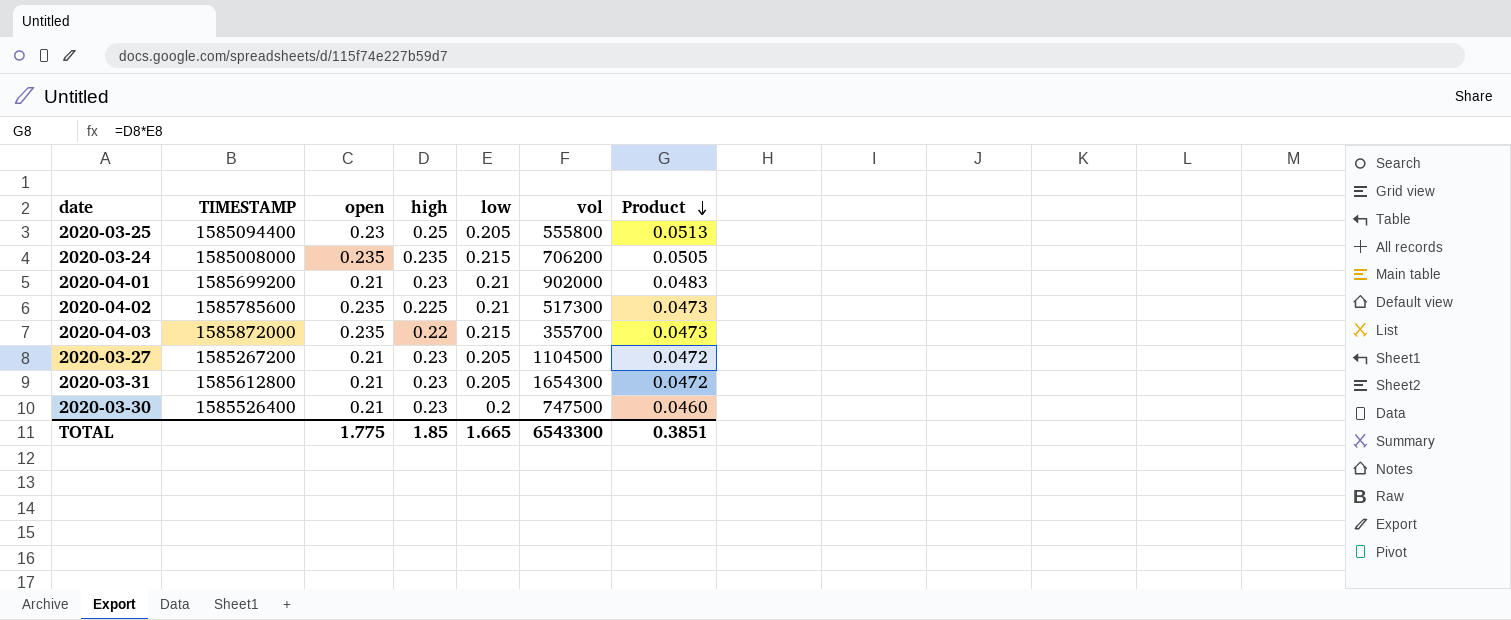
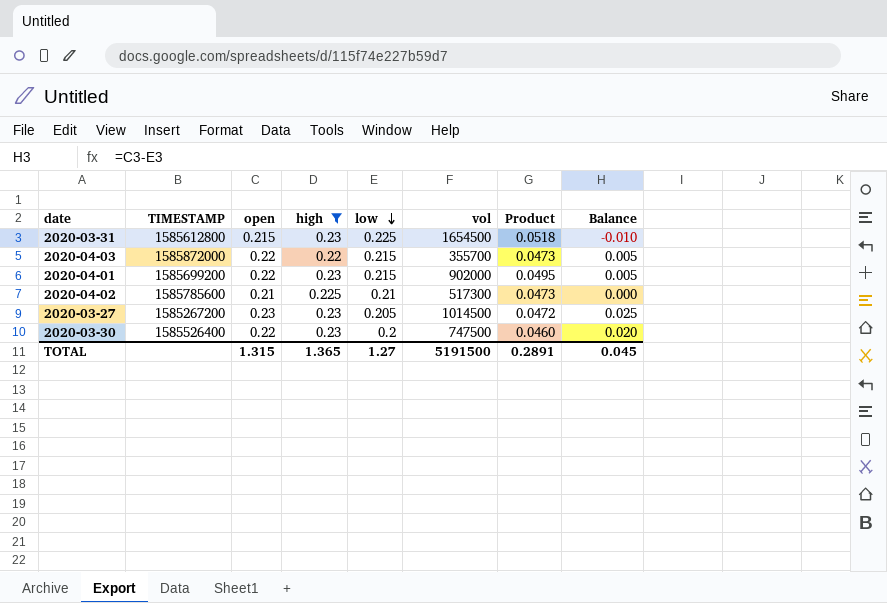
filter: none -> high <= 0.23
row order: Product descending -> low descending
column Balance | formula: none -> [open] - [low]
2020-03-31 | open: 0.21 -> 0.215
2020-03-31 | low: 0.205 -> 0.225
2020-03-31 | vol: 1654300 -> 1654500
2020-03-31 | Product: 0.0472 -> 0.0518
2020-04-03 | open: 0.235 -> 0.22
2020-04-01 | open: 0.21 -> 0.22
2020-04-01 | low: 0.21 -> 0.215
2020-04-01 | Product: 0.0483 -> 0.0495
2020-04-02 | open: 0.235 -> 0.21
2020-03-27 | open: 0.21 -> 0.23
2020-03-27 | vol: 1104500 -> 1014500
2020-03-30 | open: 0.21 -> 0.22
TOTAL | open: 1.775 -> 1.315
TOTAL | high: 1.85 -> 1.365
TOTAL | low: 1.665 -> 1.27
TOTAL | vol: 6543300 -> 5191500
TOTAL | Product: 0.3851 -> 0.2891

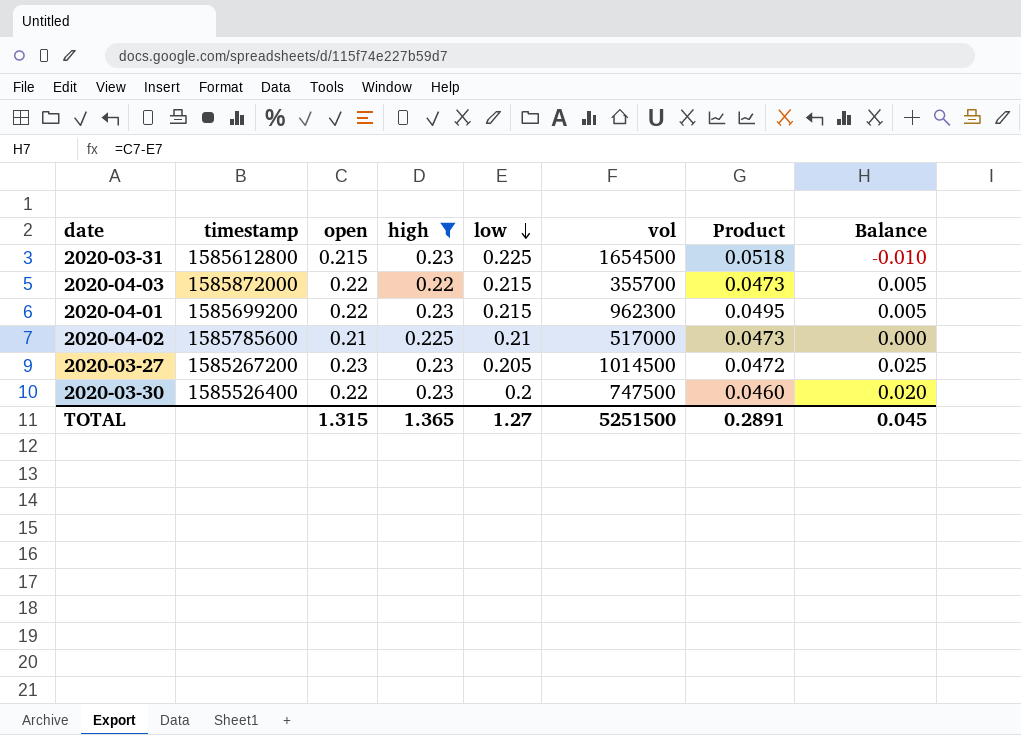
column name: TIMESTAMP -> timestamp
2020-04-01 | vol: 902000 -> 962300
2020-04-02 | vol: 517300 -> 517000
TOTAL | vol: 5191500 -> 5251500

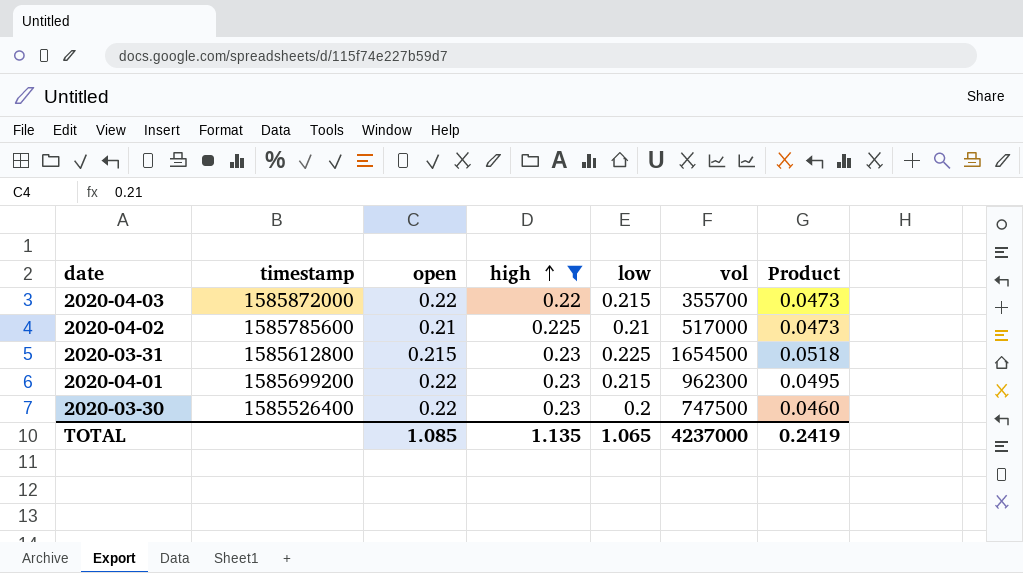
row order: low descending -> high ascending
column Balance | formula: [open] - [low] -> none
row 2020-03-27: 1585267200 | 0.23 | 0.23 | 0.205 | 1014500 | 0.0472 | 0.025 -> none
TOTAL | open: 1.315 -> 1.085
TOTAL | high: 1.365 -> 1.135
TOTAL | low: 1.27 -> 1.065
TOTAL | vol: 5251500 -> 4237000
TOTAL | Product: 0.2891 -> 0.2419

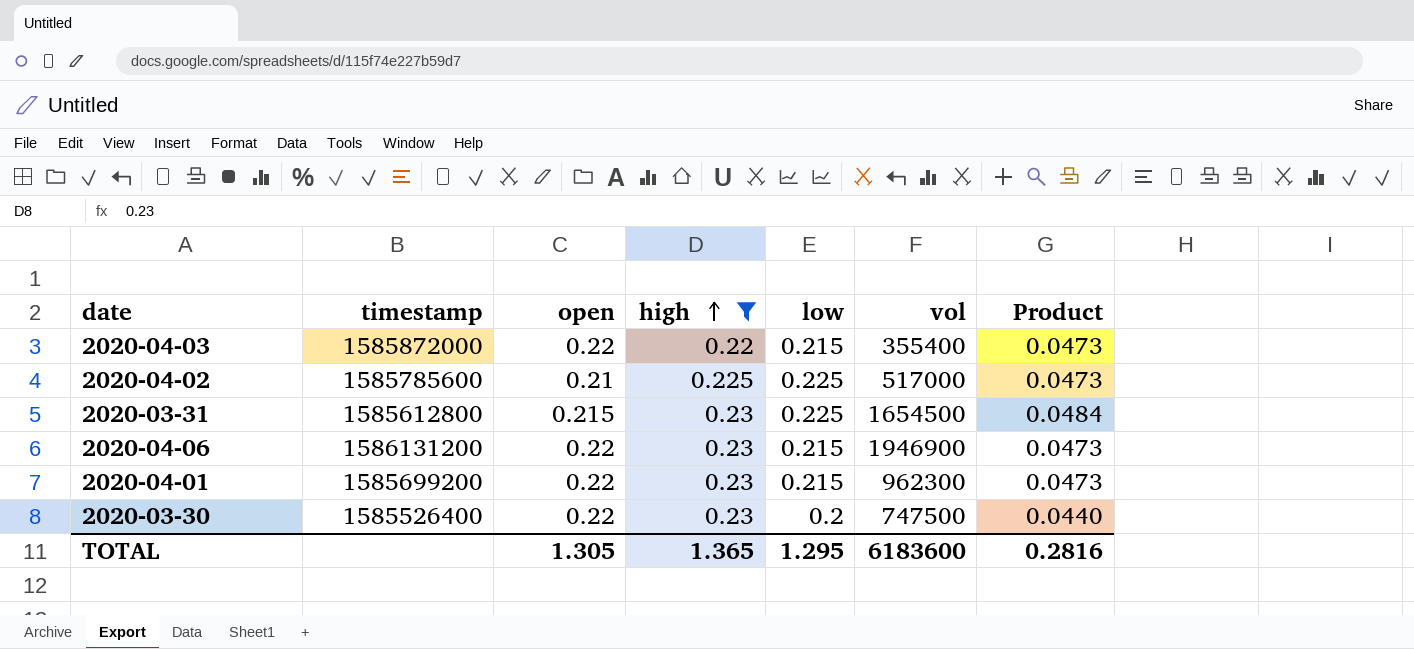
column Product | formula: [high] * [low] -> [open] * [low]
2020-04-03 | vol: 355700 -> 355400
2020-04-02 | low: 0.21 -> 0.225
row 2020-04-06: none -> 1586131200 | 0.22 | 0.23 | 0.215 | 1946900 | 0.0473
TOTAL | open: 1.085 -> 1.305
TOTAL | high: 1.135 -> 1.365
TOTAL | low: 1.065 -> 1.295
TOTAL | vol: 4237000 -> 6183600
TOTAL | Product: 0.2419 -> 0.2816

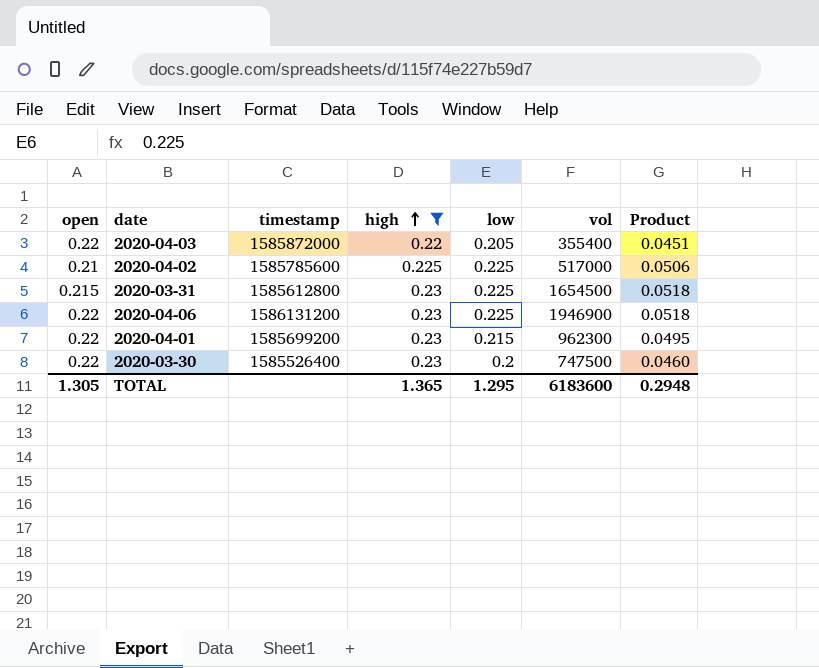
column open | position: 3 -> 1
column Product | formula: [open] * [low] -> [high] * [low]
2020-04-03 | low: 0.215 -> 0.205
2020-04-06 | low: 0.215 -> 0.225
TOTAL | Product: 0.2816 -> 0.2948

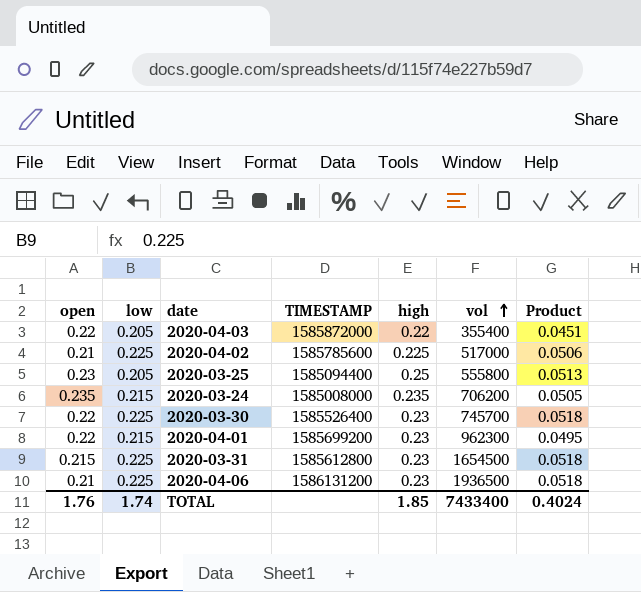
filter: high <= 0.23 -> none
row order: high ascending -> vol ascending
column low | position: 5 -> 2
column name: timestamp -> TIMESTAMP
2020-03-30 | low: 0.2 -> 0.225
2020-03-30 | vol: 747500 -> 745700
2020-03-30 | Product: 0.0460 -> 0.0518
2020-04-06 | open: 0.22 -> 0.21
2020-04-06 | vol: 1946900 -> 1936500
TOTAL | open: 1.305 -> 1.76
TOTAL | low: 1.295 -> 1.74
TOTAL | high: 1.365 -> 1.85
TOTAL | vol: 6183600 -> 7433400
TOTAL | Product: 0.2948 -> 0.4024

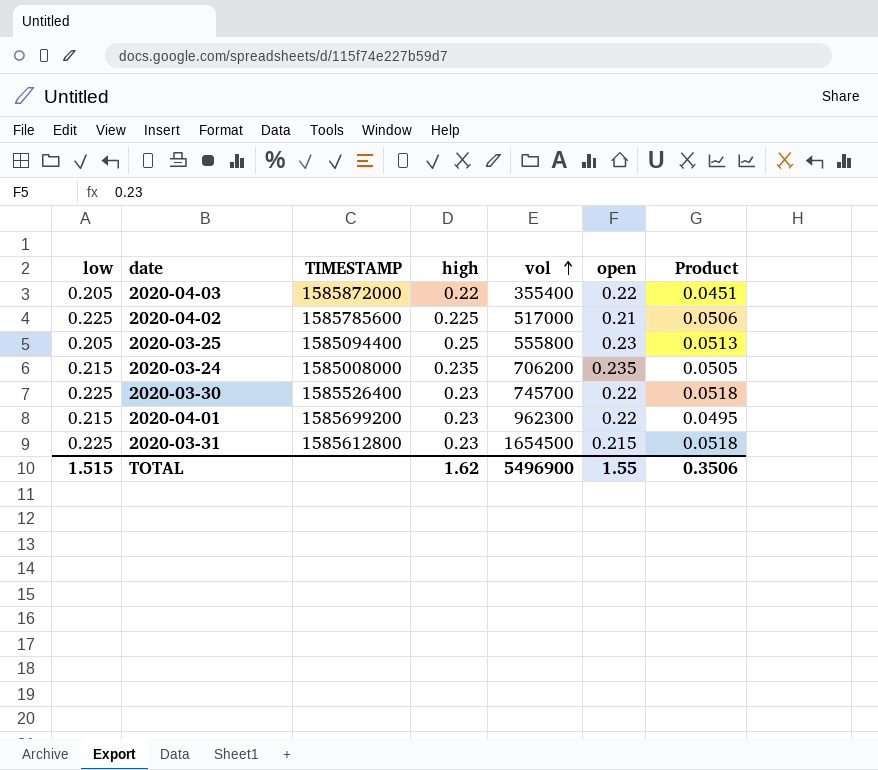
column open | position: 1 -> 6
row 2020-04-06: 0.21 | 0.225 | 1586131200 | 0.23 | 1936500 | 0.0518 -> none
TOTAL | low: 1.74 -> 1.515
TOTAL | high: 1.85 -> 1.62
TOTAL | vol: 7433400 -> 5496900
TOTAL | open: 1.76 -> 1.55
TOTAL | Product: 0.4024 -> 0.3506

